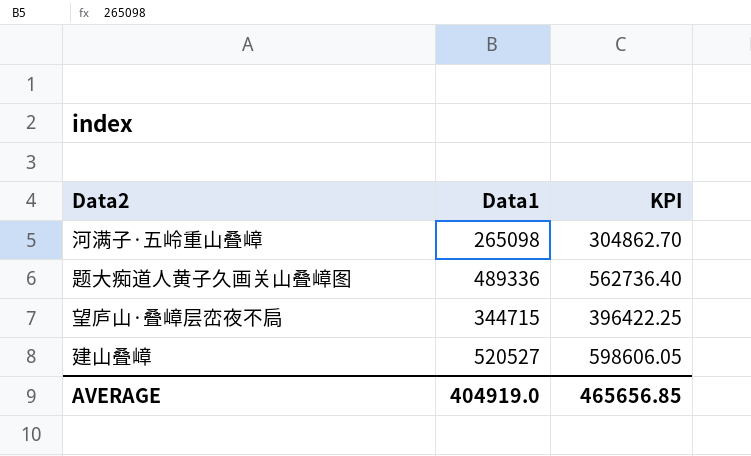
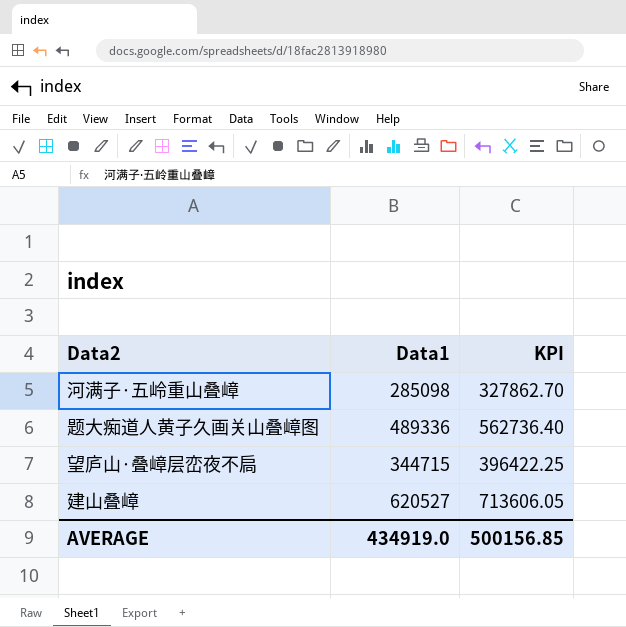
河满子·五岭重山叠嶂 | Data1: 265098 -> 285098
河满子·五岭重山叠嶂 | KPI: 304862.70 -> 327862.70
建山叠嶂 | Data1: 520527 -> 620527
建山叠嶂 | KPI: 598606.05 -> 713606.05
AVERAGE | Data1: 404919.0 -> 434919.0
AVERAGE | KPI: 465656.85 -> 500156.85

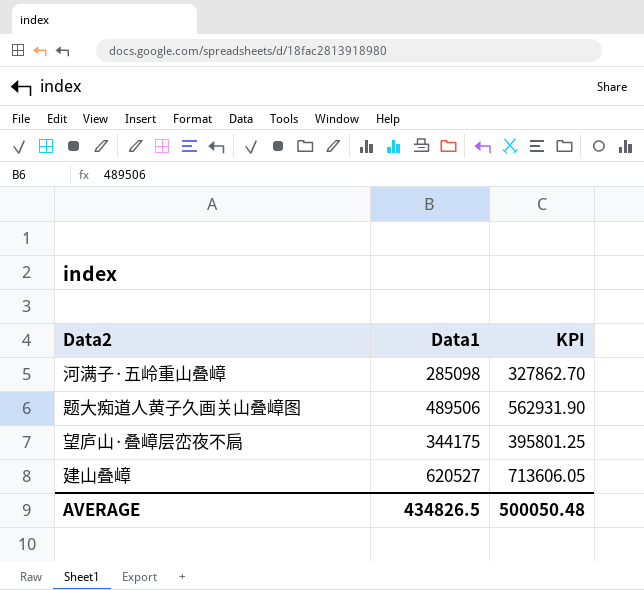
题大痴道人黄子久画关山叠嶂图 | Data1: 489336 -> 489506
题大痴道人黄子久画关山叠嶂图 | KPI: 562736.40 -> 562931.90
望庐山·叠嶂层峦夜不扃 | Data1: 344715 -> 344175
望庐山·叠嶂层峦夜不扃 | KPI: 396422.25 -> 395801.25
AVERAGE | Data1: 434919.0 -> 434826.5
AVERAGE | KPI: 500156.85 -> 500050.48

